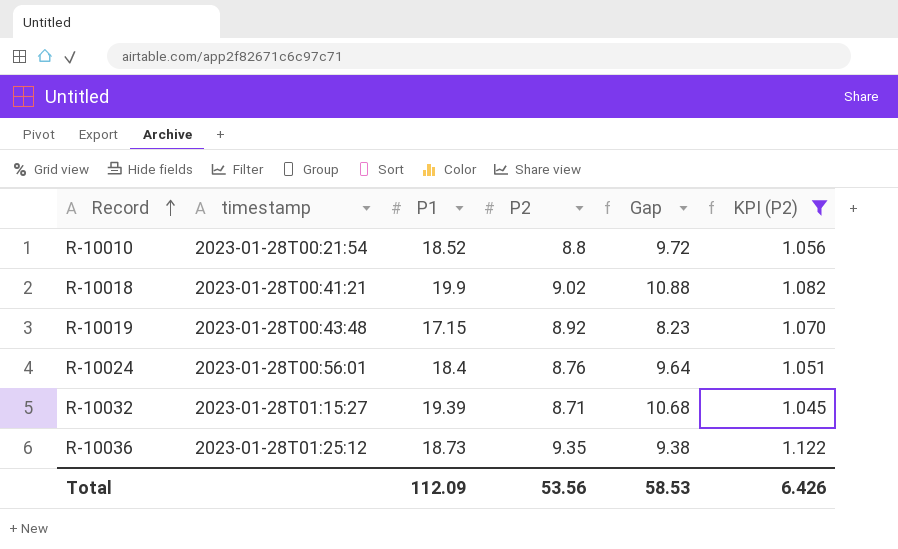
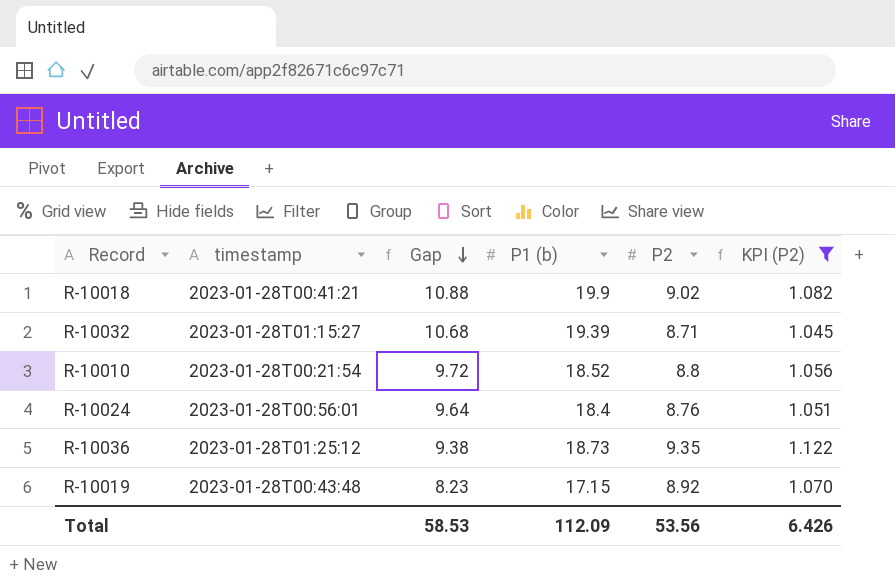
row order: Record ascending -> Gap descending
column Gap | position: 5 -> 3
column name: P1 -> P1 (b)

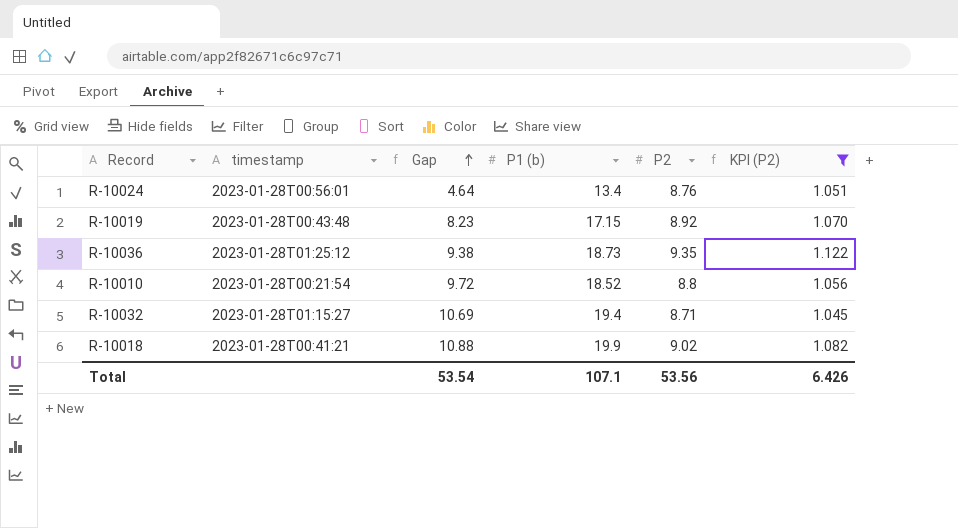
row order: Gap descending -> Gap ascending
R-10024 | Gap: 9.64 -> 4.64
R-10024 | P1 (b): 18.4 -> 13.4
R-10032 | Gap: 10.68 -> 10.69
R-10032 | P1 (b): 19.39 -> 19.4
Total | Gap: 58.53 -> 53.54
Total | P1 (b): 112.09 -> 107.1

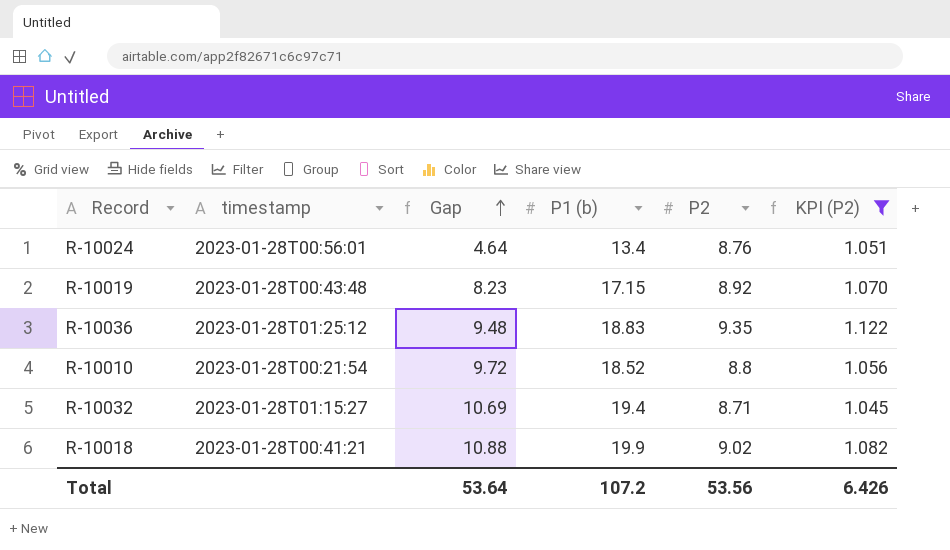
R-10036 | Gap: 9.38 -> 9.48
R-10036 | P1 (b): 18.73 -> 18.83
Total | Gap: 53.54 -> 53.64
Total | P1 (b): 107.1 -> 107.2

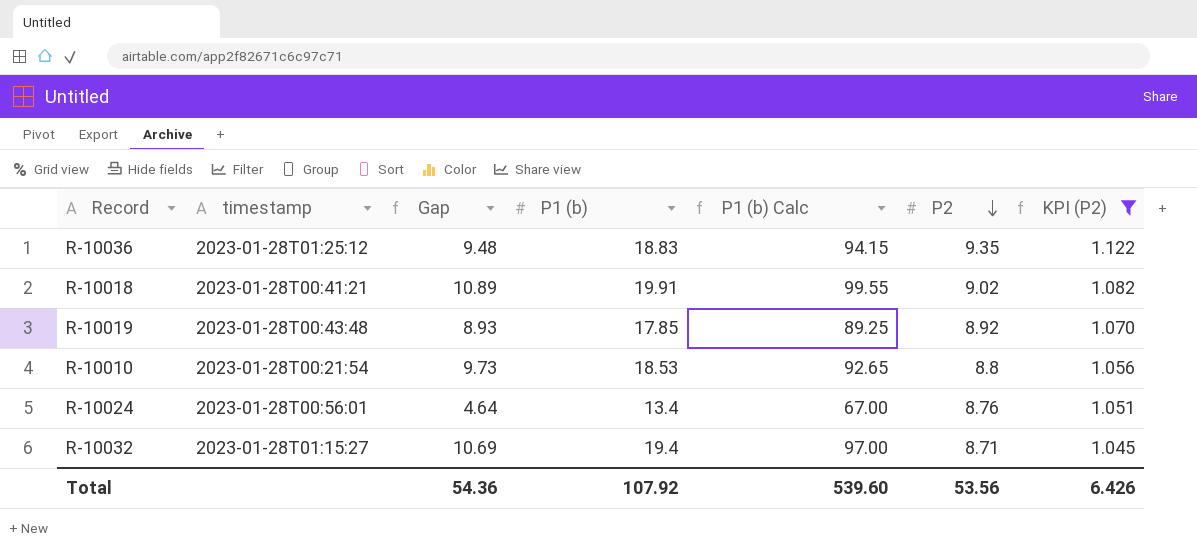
row order: Gap ascending -> P2 descending
column P1 (b) Calc | formula: none -> [P1 (b)] * 5
R-10018 | Gap: 10.88 -> 10.89
R-10018 | P1 (b): 19.9 -> 19.91
R-10019 | Gap: 8.23 -> 8.93
R-10019 | P1 (b): 17.15 -> 17.85
R-10010 | Gap: 9.72 -> 9.73
R-10010 | P1 (b): 18.52 -> 18.53
Total | Gap: 53.64 -> 54.36
Total | P1 (b): 107.2 -> 107.92

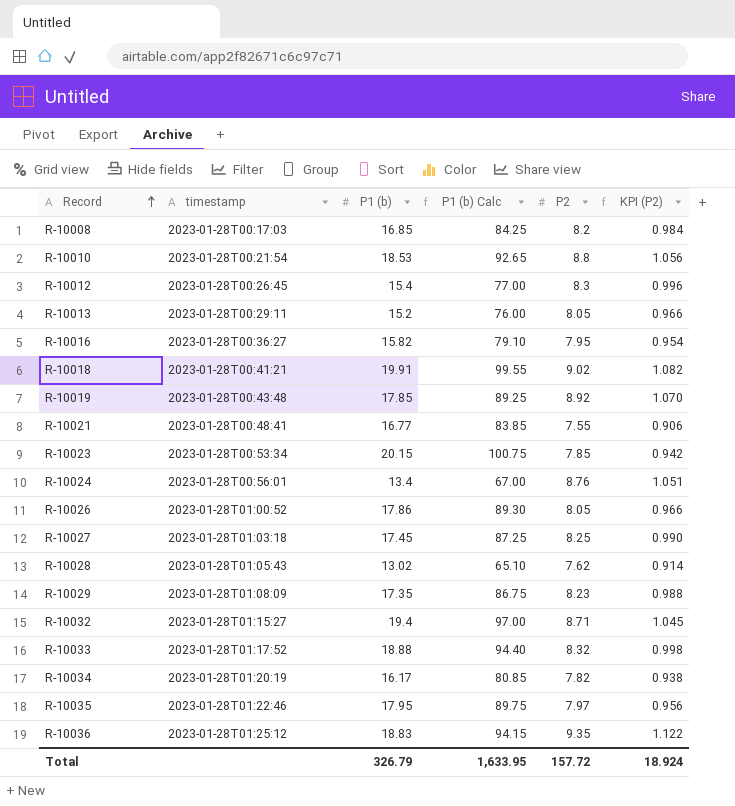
filter: KPI (P2) >= 1.045 -> none
row order: P2 descending -> Record ascending
column Gap | formula: [P1 (b)] - [P2] -> none
Total | P1 (b): 107.92 -> 326.79
Total | P1 (b) Calc: 539.60 -> 1,633.95
Total | P2: 53.56 -> 157.72
Total | KPI (P2): 6.426 -> 18.924

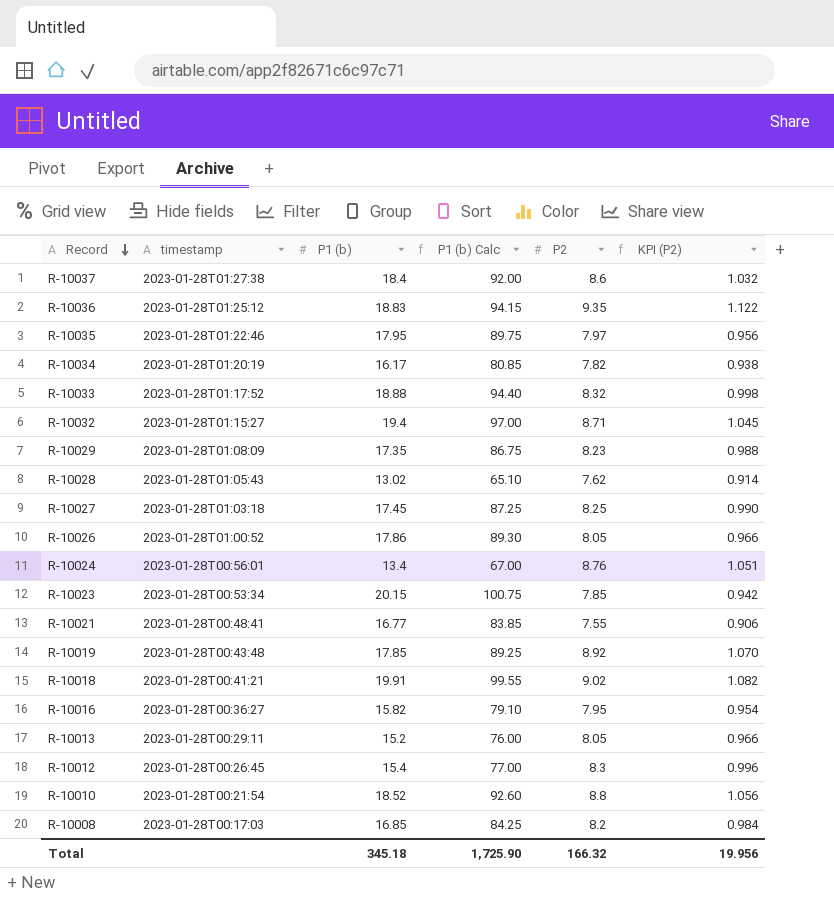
row order: Record ascending -> Record descending
row R-10037: none -> 2023-01-28T01:27:38 | 18.4 | 92.00 | 8.6 | 1.032
R-10010 | P1 (b): 18.53 -> 18.52
R-10010 | P1 (b) Calc: 92.65 -> 92.60
Total | P1 (b): 326.79 -> 345.18
Total | P1 (b) Calc: 1,633.95 -> 1,725.90
Total | P2: 157.72 -> 166.32
Total | KPI (P2): 18.924 -> 19.956

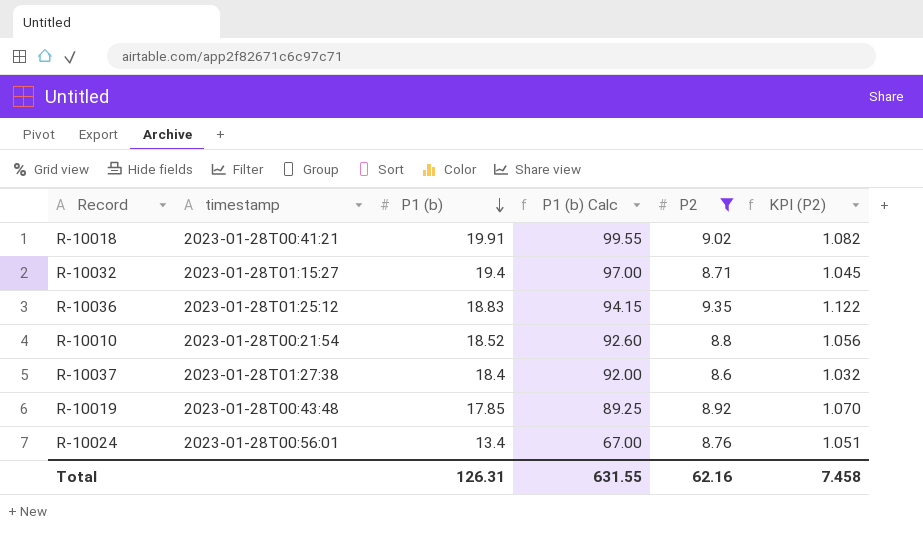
filter: none -> P2 >= 8.6
row order: Record descending -> P1 (b) descending
Total | P1 (b): 345.18 -> 126.31
Total | P1 (b) Calc: 1,725.90 -> 631.55
Total | P2: 166.32 -> 62.16
Total | KPI (P2): 19.956 -> 7.458

